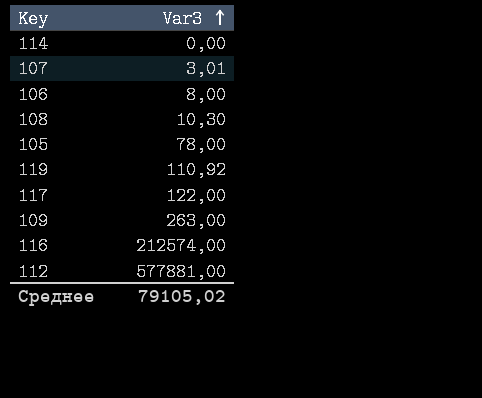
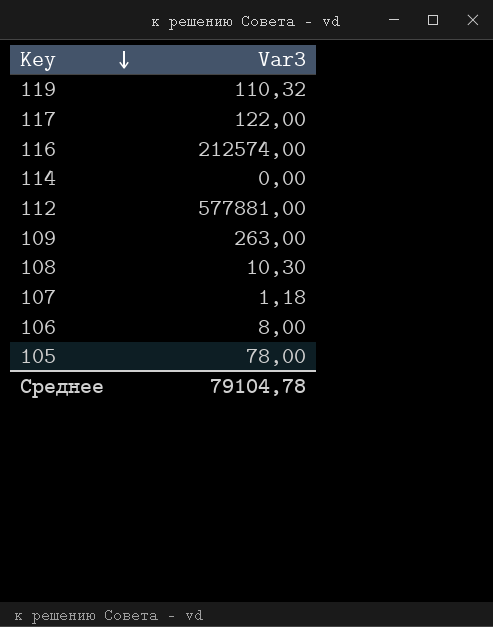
row order: Var3 ascending -> Key descending
119 | Var3: 110,92 -> 110,32
107 | Var3: 3,01 -> 1,18
Среднее | Var3: 79105,02 -> 79104,78

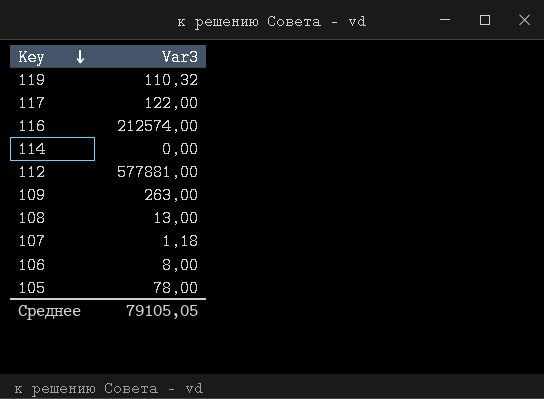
108 | Var3: 10,30 -> 13,00
Среднее | Var3: 79104,78 -> 79105,05

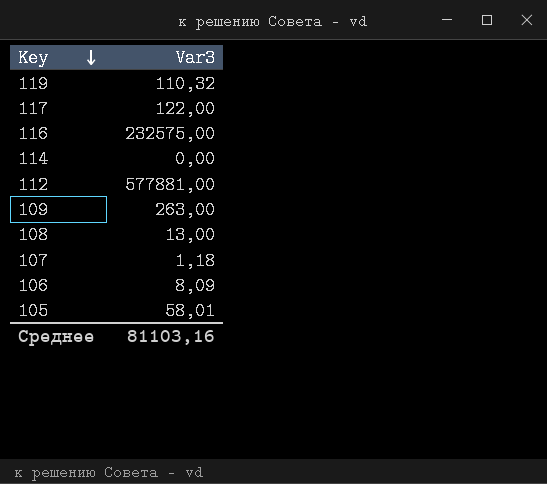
116 | Var3: 212574,00 -> 232575,00
106 | Var3: 8,00 -> 8,09
105 | Var3: 78,00 -> 58,01
Среднее | Var3: 79105,05 -> 81103,16

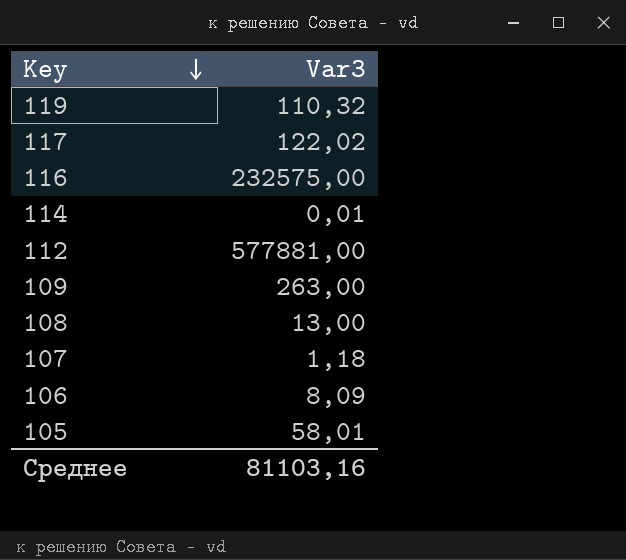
117 | Var3: 122,00 -> 122,02
114 | Var3: 0,00 -> 0,01

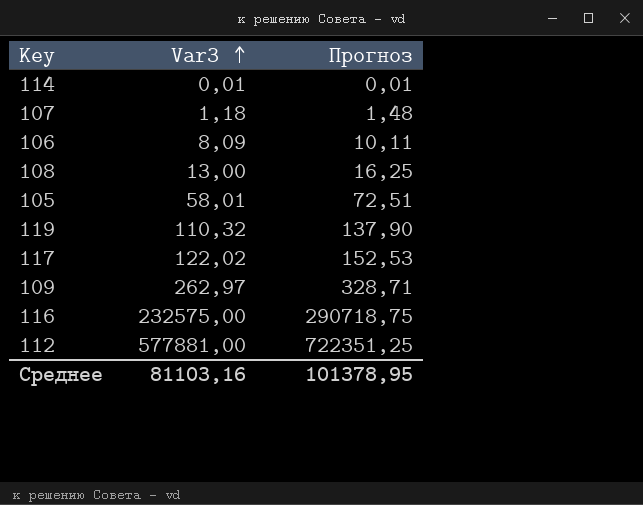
row order: Key descending -> Var3 ascending
column Прогноз | formula: none -> [Var3] * 1,25
109 | Var3: 263,00 -> 262,97

